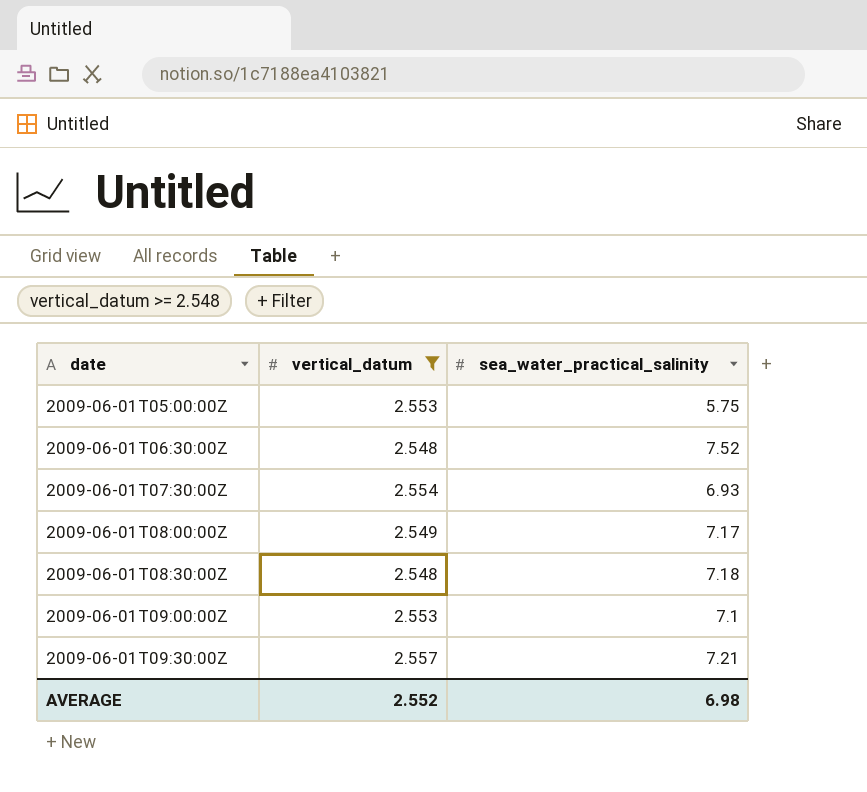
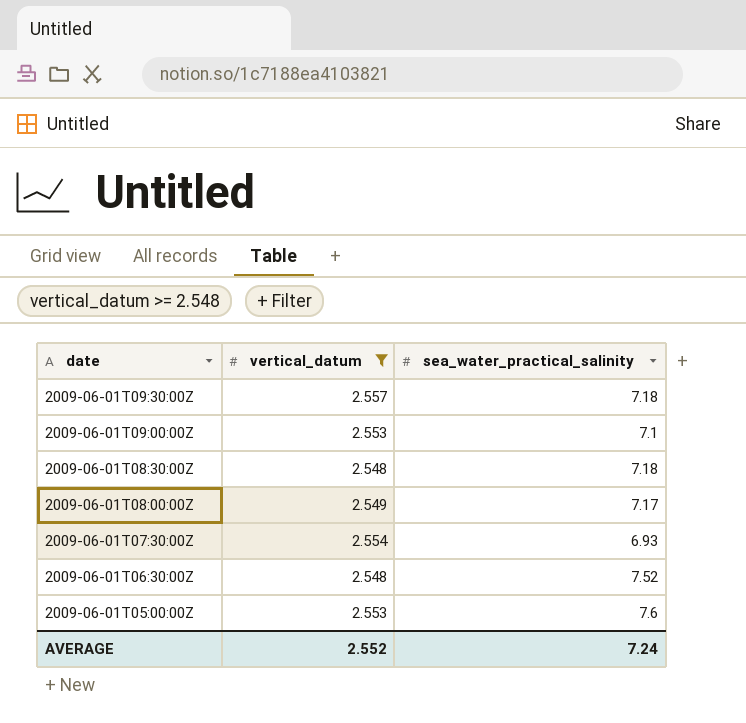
row order: date ascending -> date descending
2009-06-01T09:30:00Z | sea_water_practical_salinity: 7.21 -> 7.18
2009-06-01T05:00:00Z | sea_water_practical_salinity: 5.75 -> 7.6
AVERAGE | sea_water_practical_salinity: 6.98 -> 7.24

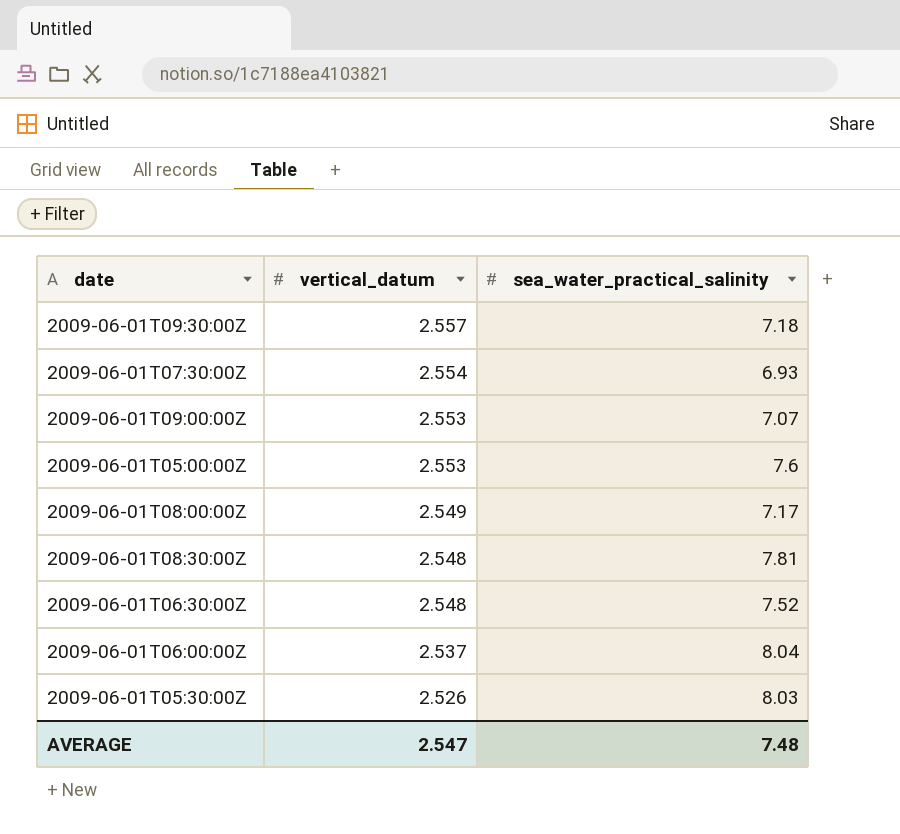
filter: vertical_datum >= 2.548 -> none
row order: date descending -> vertical_datum descending
2009-06-01T09:00:00Z | sea_water_practical_salinity: 7.1 -> 7.07
2009-06-01T08:30:00Z | sea_water_practical_salinity: 7.18 -> 7.81
AVERAGE | vertical_datum: 2.552 -> 2.547
AVERAGE | sea_water_practical_salinity: 7.24 -> 7.48

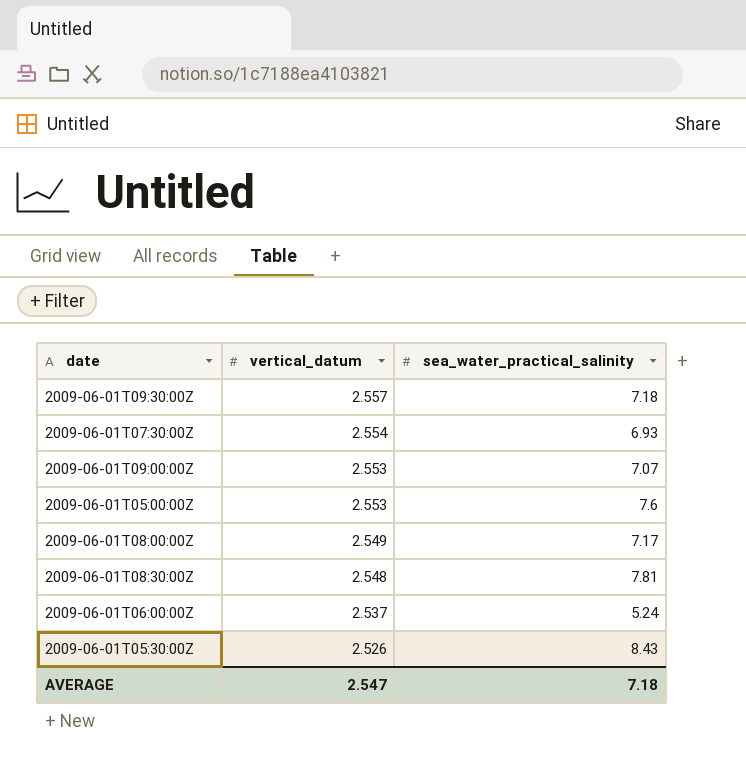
row 2009-06-01T06:30:00Z: 2.548 | 7.52 -> none
2009-06-01T06:00:00Z | sea_water_practical_salinity: 8.04 -> 5.24
2009-06-01T05:30:00Z | sea_water_practical_salinity: 8.03 -> 8.43
AVERAGE | sea_water_practical_salinity: 7.48 -> 7.18

